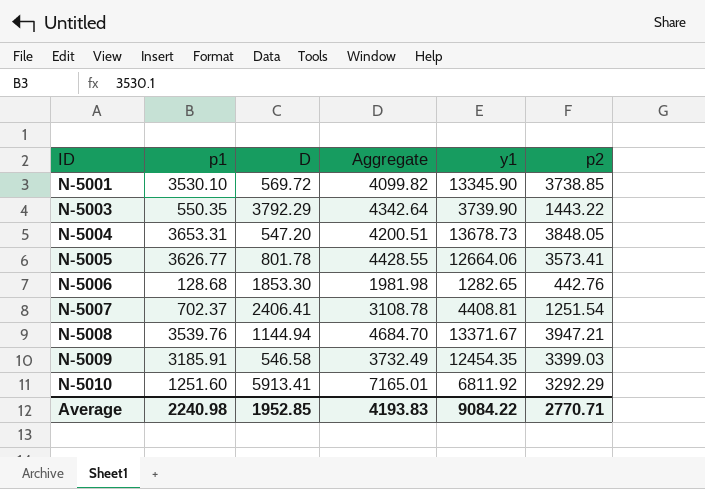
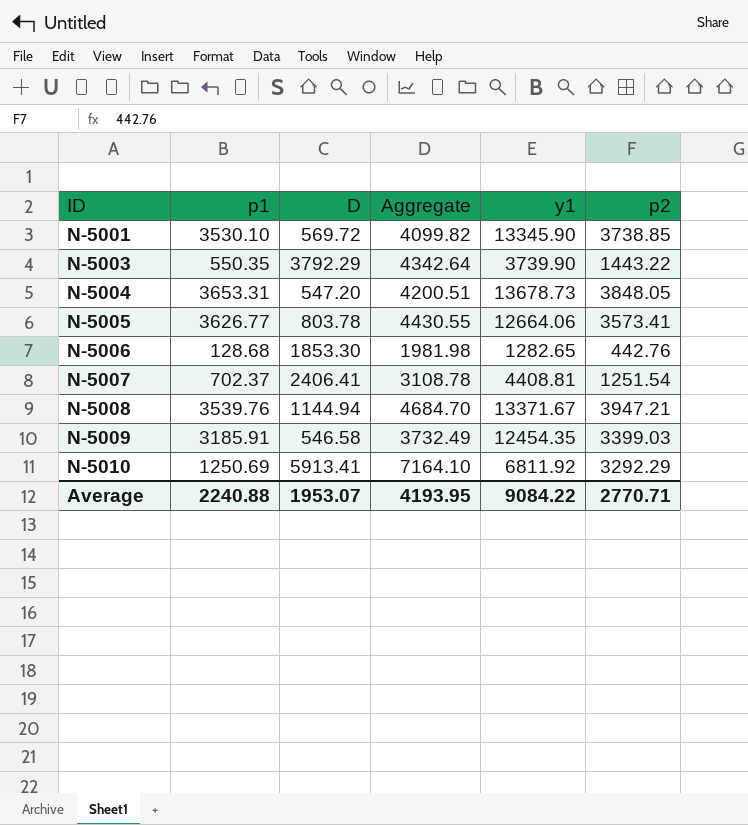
N-5005 | D: 801.78 -> 803.78
N-5005 | Aggregate: 4428.55 -> 4430.55
N-5010 | p1: 1251.60 -> 1250.69
N-5010 | Aggregate: 7165.01 -> 7164.10
Average | p1: 2240.98 -> 2240.88
Average | D: 1952.85 -> 1953.07
Average | Aggregate: 4193.83 -> 4193.95

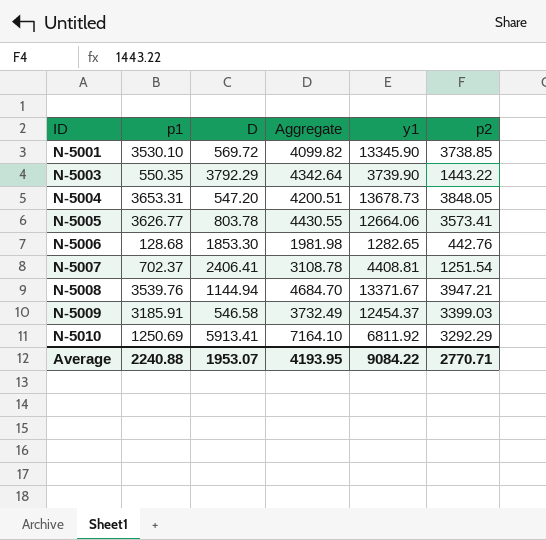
N-5009 | y1: 12454.35 -> 12454.37

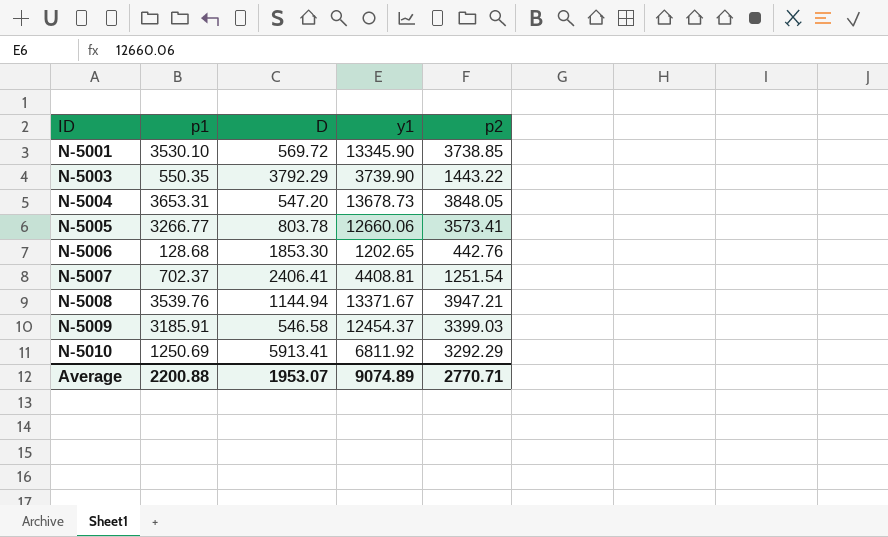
column Aggregate | formula: [p1] + [D] -> none
N-5005 | p1: 3626.77 -> 3266.77
N-5005 | y1: 12664.06 -> 12660.06
N-5006 | y1: 1282.65 -> 1202.65
Average | p1: 2240.88 -> 2200.88
Average | y1: 9084.22 -> 9074.89

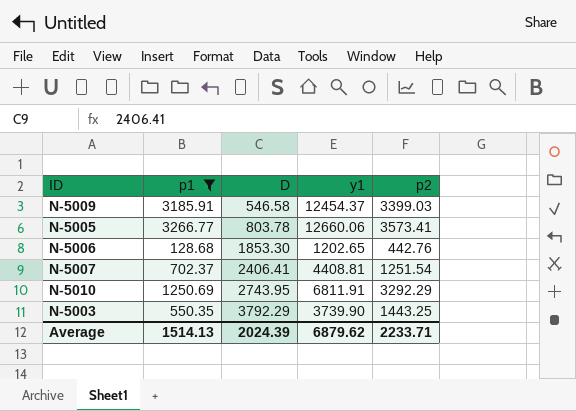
filter: none -> p1 <= 3266.77
row order: ID ascending -> D ascending
N-5010 | D: 5913.41 -> 2743.95
N-5010 | y1: 6811.92 -> 6811.91
N-5003 | p2: 1443.22 -> 1443.25
Average | p1: 2200.88 -> 1514.13
Average | D: 1953.07 -> 2024.39
Average | y1: 9074.89 -> 6879.62
Average | p2: 2770.71 -> 2233.71

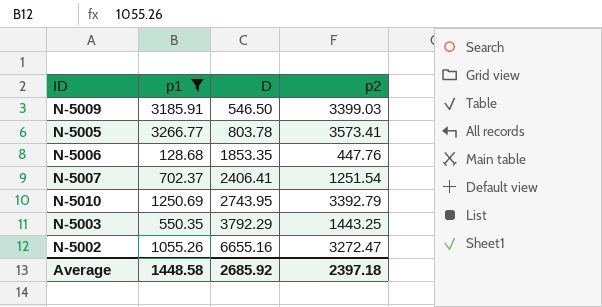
column y1 | position: 4 -> none
N-5009 | D: 546.58 -> 546.50
N-5006 | D: 1853.30 -> 1853.35
N-5006 | p2: 442.76 -> 447.76
N-5010 | p2: 3292.29 -> 3392.79
row N-5002: none -> 1055.26 | 6655.16 | 3272.47
Average | p1: 1514.13 -> 1448.58
Average | D: 2024.39 -> 2685.92
Average | p2: 2233.71 -> 2397.18

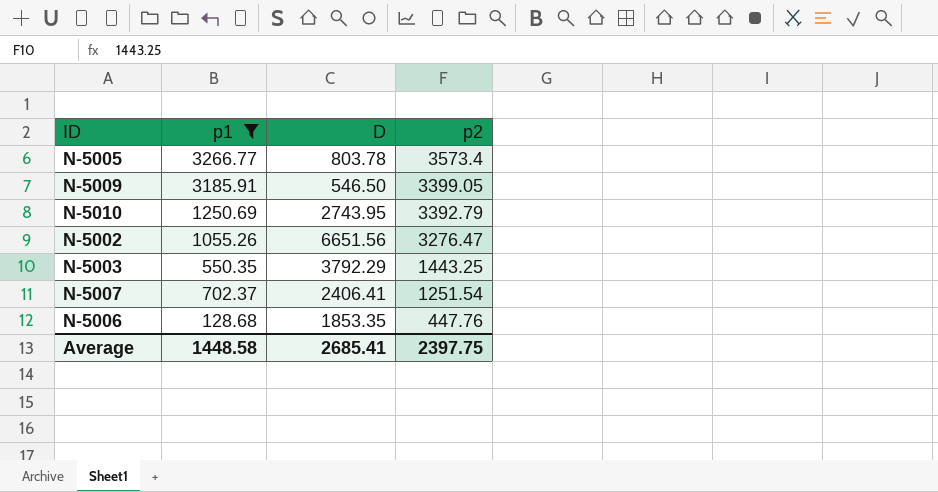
row order: D ascending -> p2 descending
N-5005 | p2: 3573.41 -> 3573.4
N-5009 | p2: 3399.03 -> 3399.05
N-5002 | D: 6655.16 -> 6651.56
N-5002 | p2: 3272.47 -> 3276.47
Average | D: 2685.92 -> 2685.41
Average | p2: 2397.18 -> 2397.75

